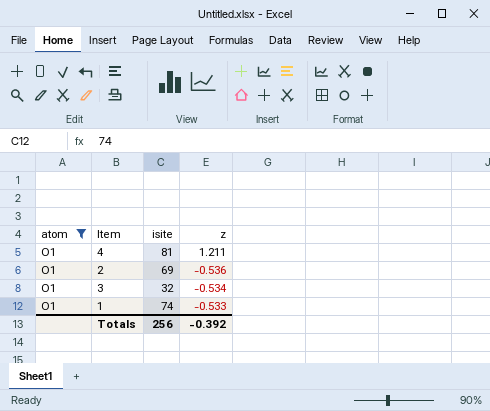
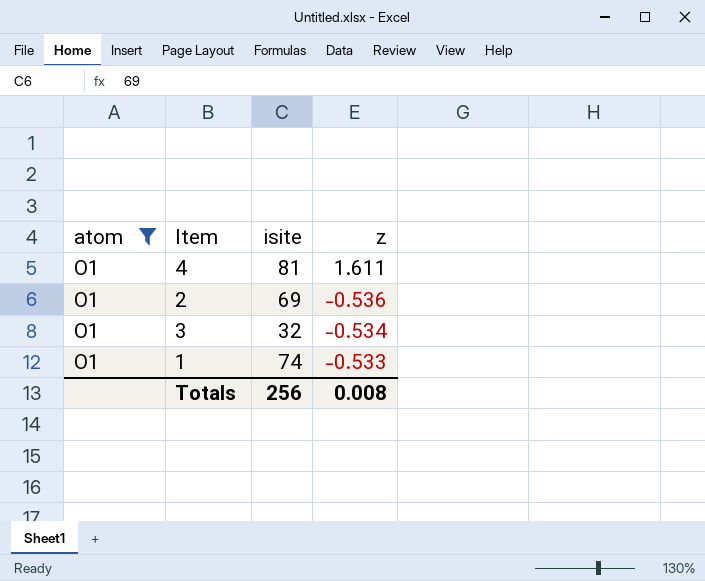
4 | z: 1.211 -> 1.611
Totals | z: -0.392 -> 0.008

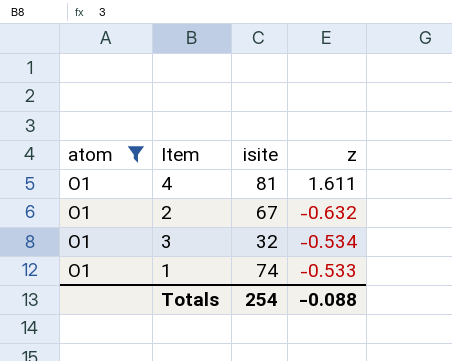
2 | isite: 69 -> 67
2 | z: -0.536 -> -0.632
Totals | isite: 256 -> 254
Totals | z: 0.008 -> -0.088

